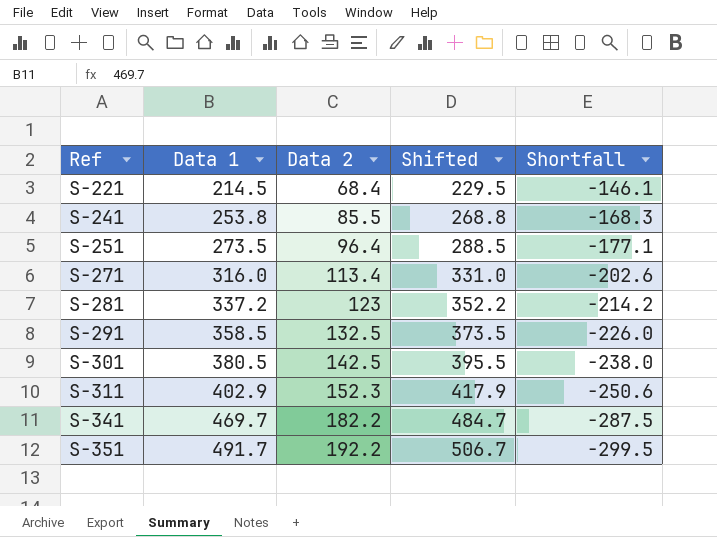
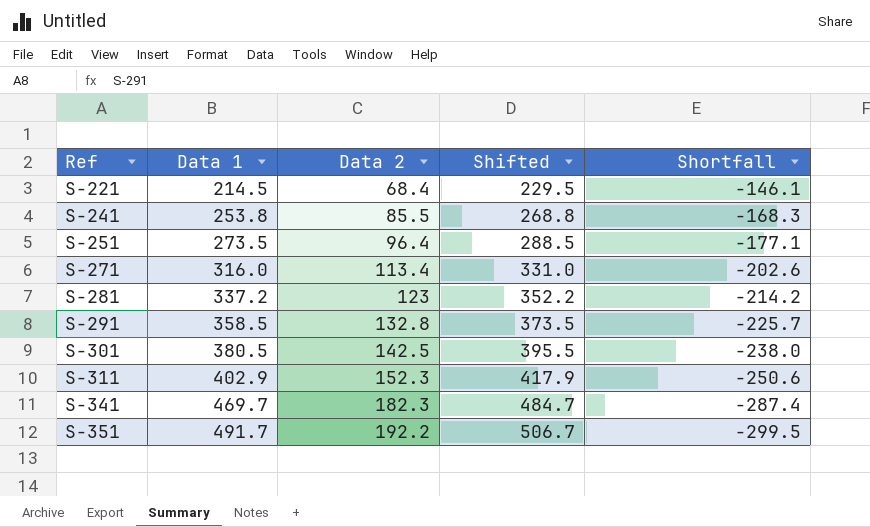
S-291 | Data 2: 132.5 -> 132.8
S-291 | Shortfall: -226.0 -> -225.7
S-341 | Data 2: 182.2 -> 182.3
S-341 | Shortfall: -287.5 -> -287.4

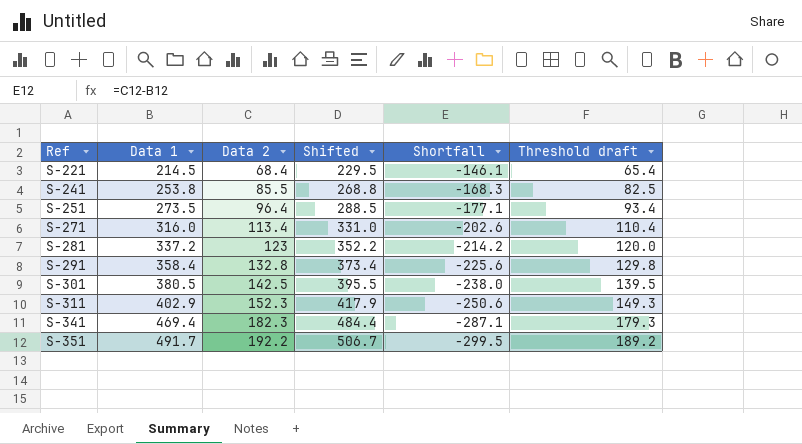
column Threshold draft | formula: none -> [Data 2] - 3
S-291 | Data 1: 358.5 -> 358.4
S-291 | Shifted: 373.5 -> 373.4
S-291 | Shortfall: -225.7 -> -225.6
S-341 | Data 1: 469.7 -> 469.4
S-341 | Shifted: 484.7 -> 484.4
S-341 | Shortfall: -287.4 -> -287.1

